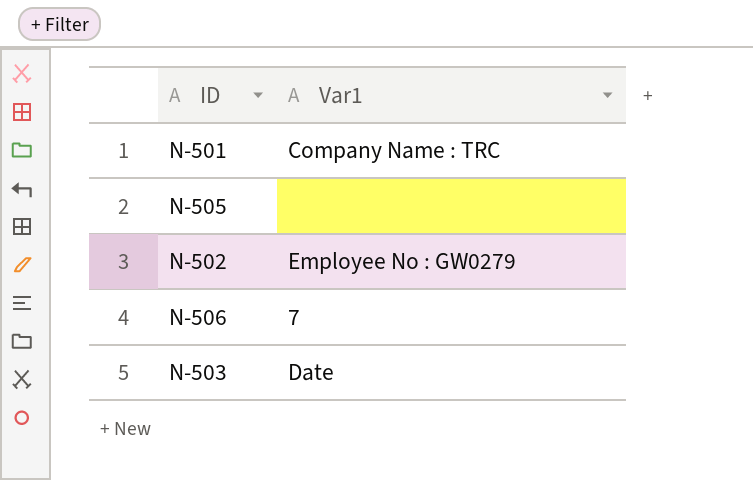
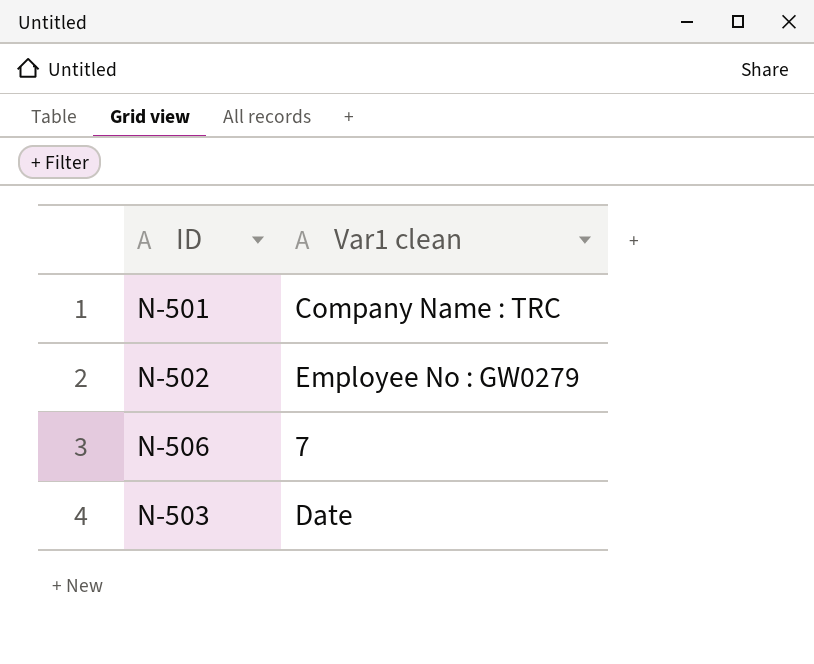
column name: Var1 -> Var1 clean
row N-505: none -> none

